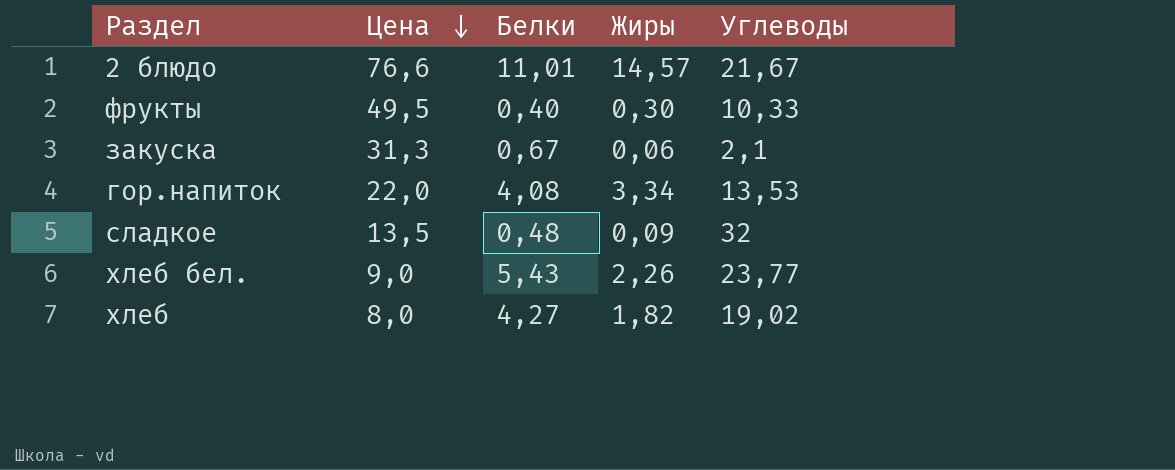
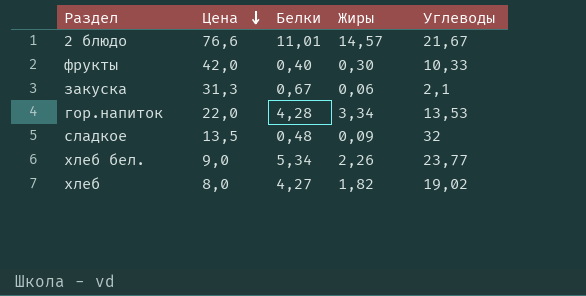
фрукты | Цена: 49,5 -> 42,0
гор.напиток | Белки: 4,08 -> 4,28
хлеб бел. | Белки: 5,43 -> 5,34

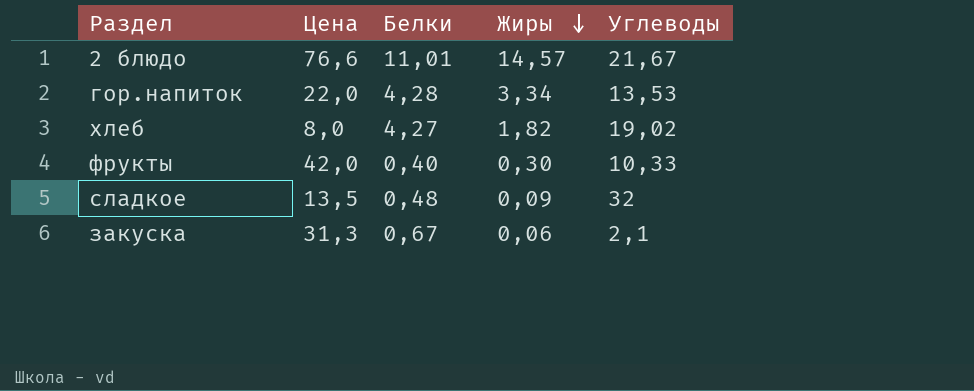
row order: Цена descending -> Жиры descending
row хлеб бел.: 9,0 | 5,34 | 2,26 | 23,77 -> none

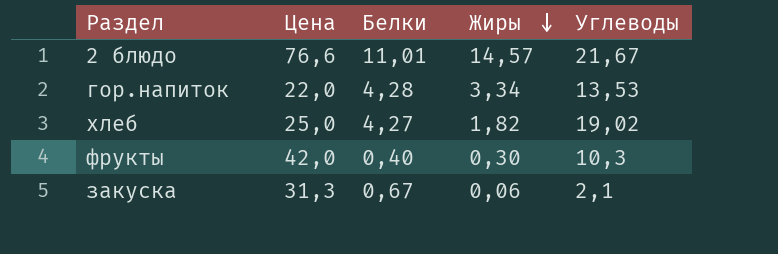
row сладкое: 13,5 | 0,48 | 0,09 | 32 -> none
хлеб | Цена: 8,0 -> 25,0
фрукты | Углеводы: 10,33 -> 10,3

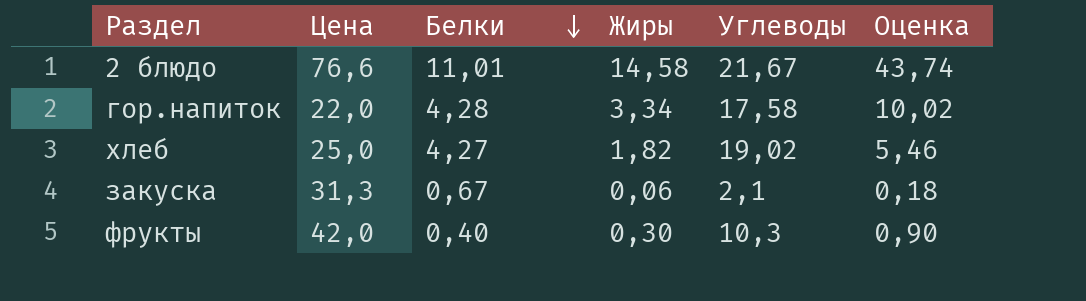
row order: Жиры descending -> Белки descending
column Оценка | formula: none -> [Жиры] * 3
2 блюдо | Жиры: 14,57 -> 14,58
гор.напиток | Углеводы: 13,53 -> 17,58

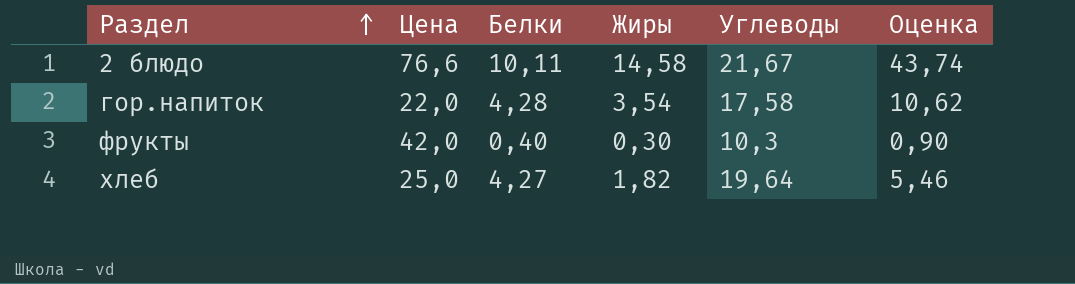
row order: Белки descending -> Раздел ascending
row закуска: 31,3 | 0,67 | 0,06 | 2,1 | 0,18 -> none
2 блюдо | Белки: 11,01 -> 10,11
гор.напиток | Жиры: 3,34 -> 3,54
гор.напиток | Оценка: 10,02 -> 10,62
хлеб | Углеводы: 19,02 -> 19,64

